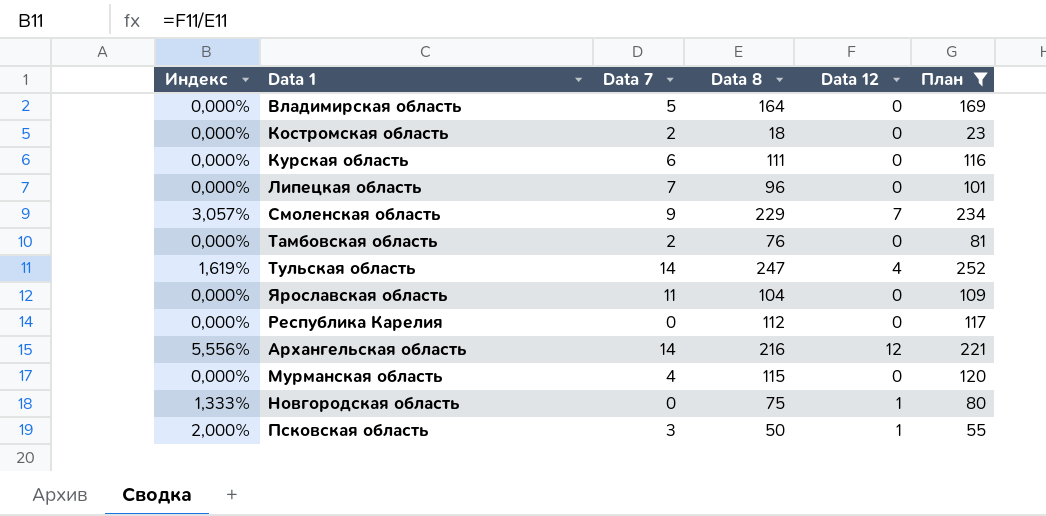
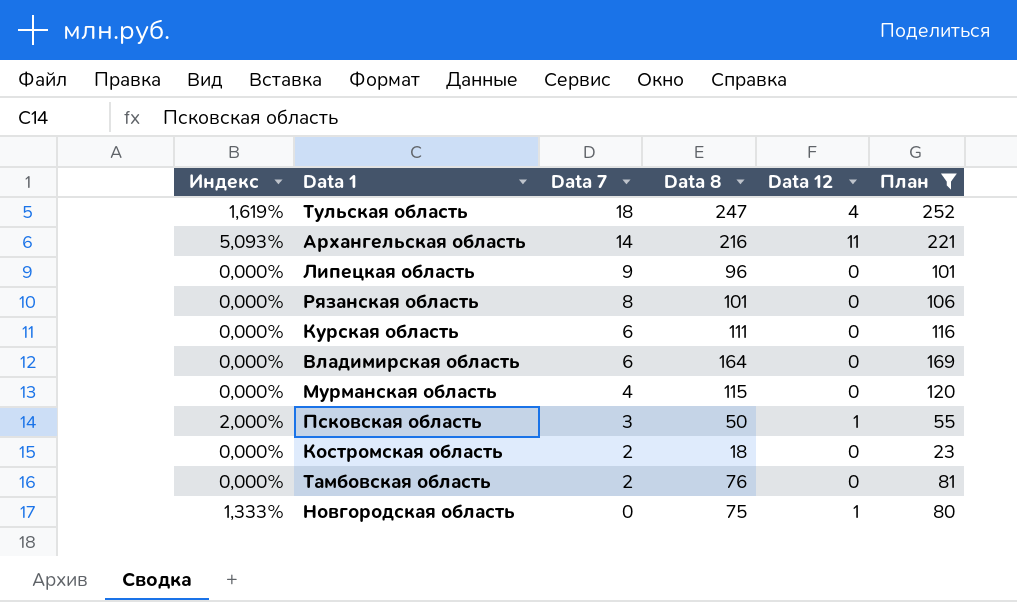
row order: none -> Data 7 descending
row Смоленская область: 3,057% | 9 | 229 | 7 | 234 -> none
row Ярославская область: 0,000% | 11 | 104 | 0 | 109 -> none
row Республика Карелия: 0,000% | 0 | 112 | 0 | 117 -> none
Тульская область | Data 7: 14 -> 18
Архангельская область | Индекс: 5,556% -> 5,093%
Архангельская область | Data 12: 12 -> 11
Липецкая область | Data 7: 7 -> 9
row Рязанская область: none -> 0,000% | 8 | 101 | 0 | 106
Владимирская область | Data 7: 5 -> 6

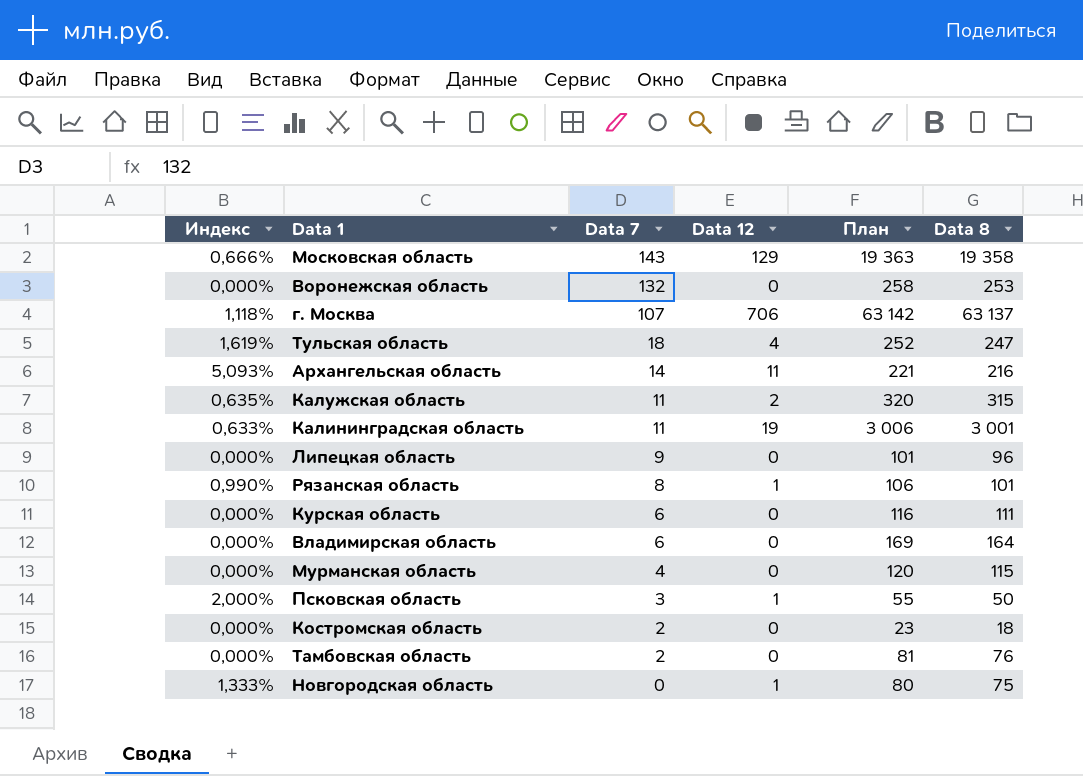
filter: План <= 252 -> none
column Data 8 | position: 4 -> 6
Рязанская область | Индекс: 0,000% -> 0,990%
Рязанская область | Data 12: 0 -> 1

